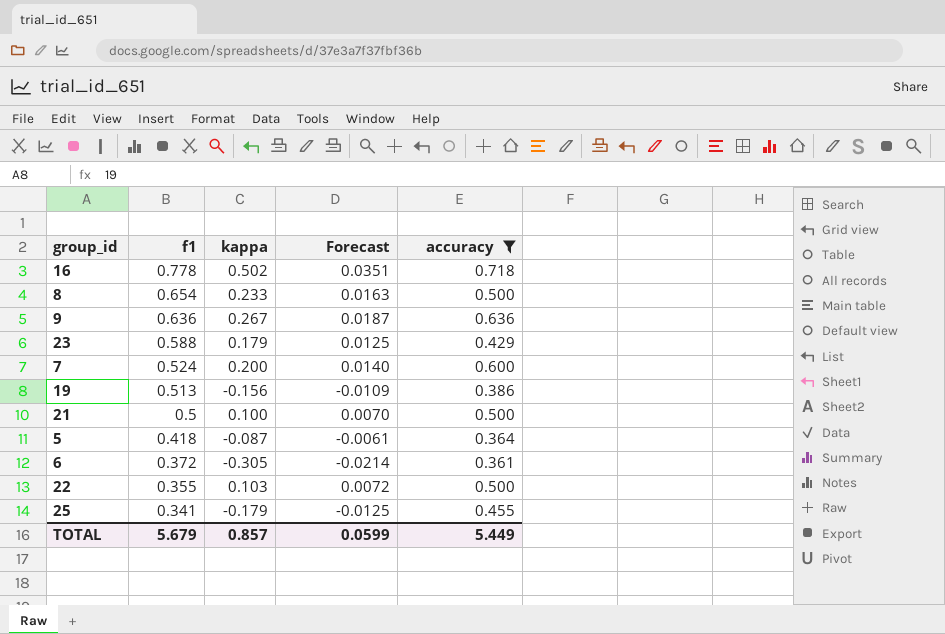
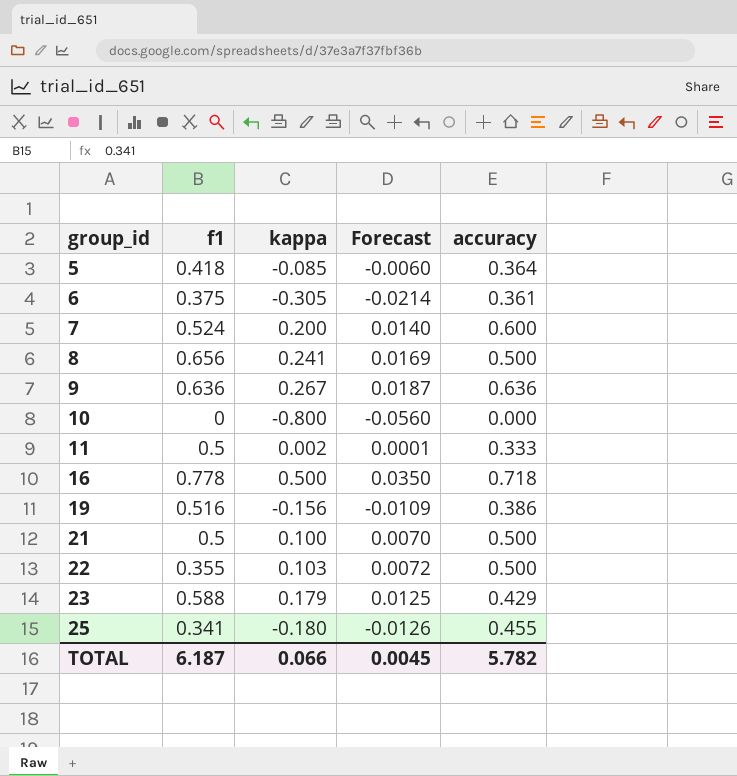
filter: accuracy >= 0.361 -> none
row order: f1 descending -> group_id ascending
5 | kappa: -0.087 -> -0.085
5 | Forecast: -0.0061 -> -0.0060
6 | f1: 0.372 -> 0.375
8 | f1: 0.654 -> 0.656
8 | kappa: 0.233 -> 0.241
8 | Forecast: 0.0163 -> 0.0169
16 | kappa: 0.502 -> 0.500
16 | Forecast: 0.0351 -> 0.0350
19 | f1: 0.513 -> 0.516
25 | kappa: -0.179 -> -0.180
25 | Forecast: -0.0125 -> -0.0126
TOTAL | f1: 5.679 -> 6.187
TOTAL | kappa: 0.857 -> 0.066
TOTAL | Forecast: 0.0599 -> 0.0045
TOTAL | accuracy: 5.449 -> 5.782

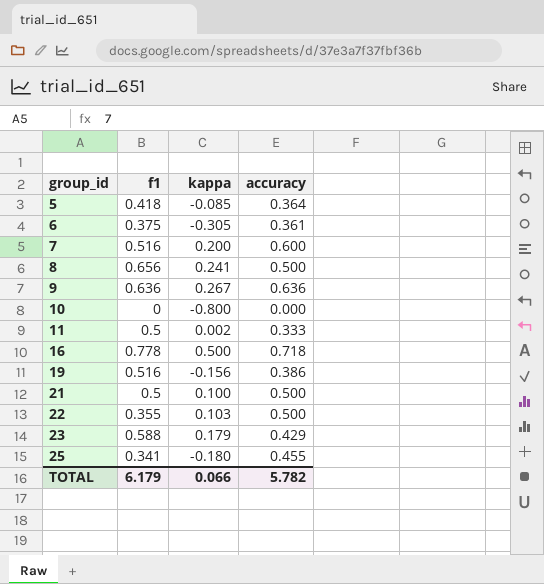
column Forecast | formula: [kappa] * 0.07 -> none
7 | f1: 0.524 -> 0.516
TOTAL | f1: 6.187 -> 6.179

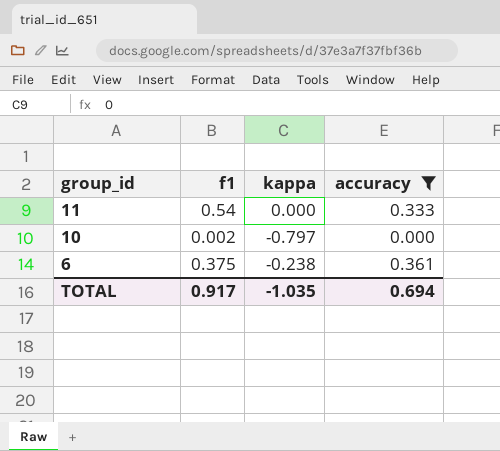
filter: none -> accuracy <= 0.361
row order: group_id ascending -> group_id descending
11 | f1: 0.5 -> 0.54
11 | kappa: 0.002 -> 0.000
10 | f1: 0 -> 0.002
10 | kappa: -0.800 -> -0.797
6 | kappa: -0.305 -> -0.238
TOTAL | f1: 6.179 -> 0.917
TOTAL | kappa: 0.066 -> -1.035
TOTAL | accuracy: 5.782 -> 0.694

